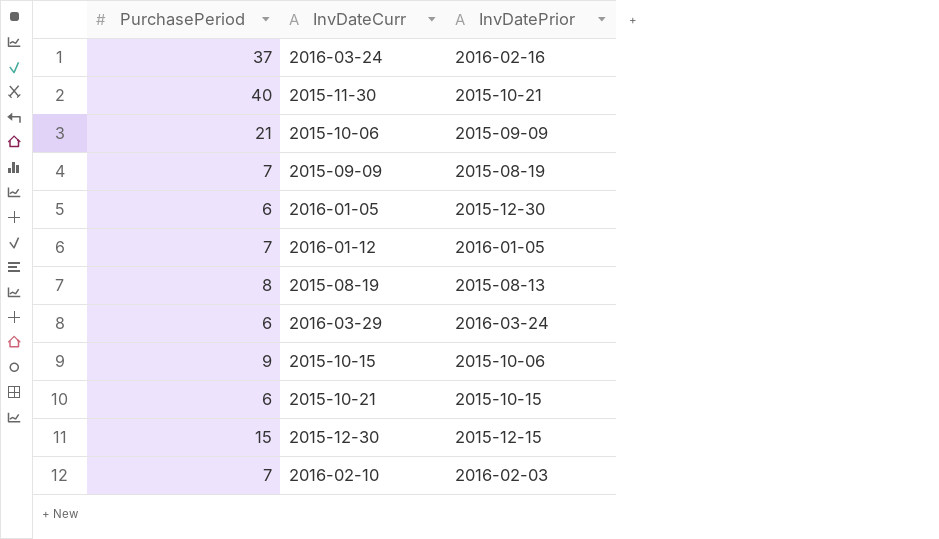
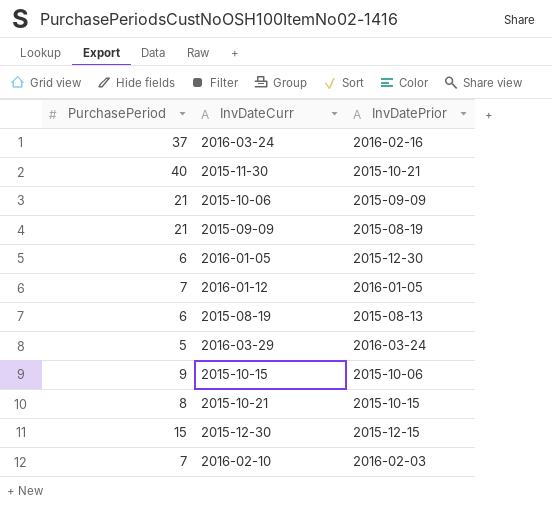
2015-09-09 | PurchasePeriod: 7 -> 21
2015-08-19 | PurchasePeriod: 8 -> 6
2016-03-29 | PurchasePeriod: 6 -> 5
2015-10-21 | PurchasePeriod: 6 -> 8

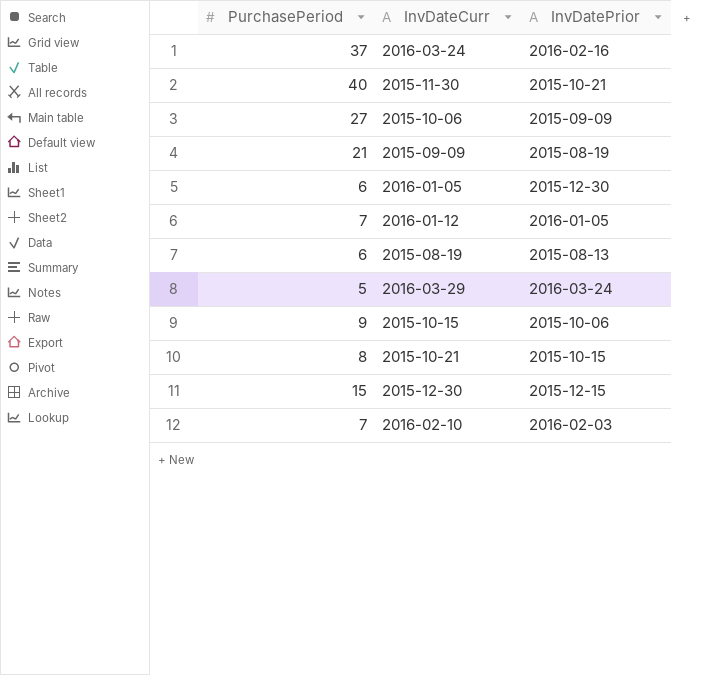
2015-10-06 | PurchasePeriod: 21 -> 27

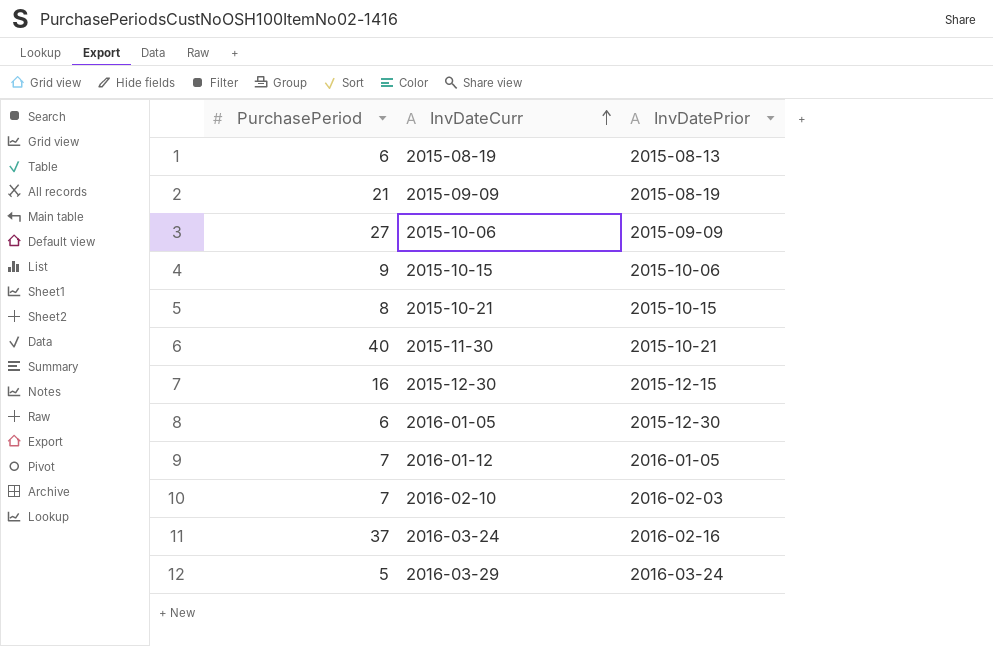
row order: none -> InvDateCurr ascending
2015-12-30 | PurchasePeriod: 15 -> 16

